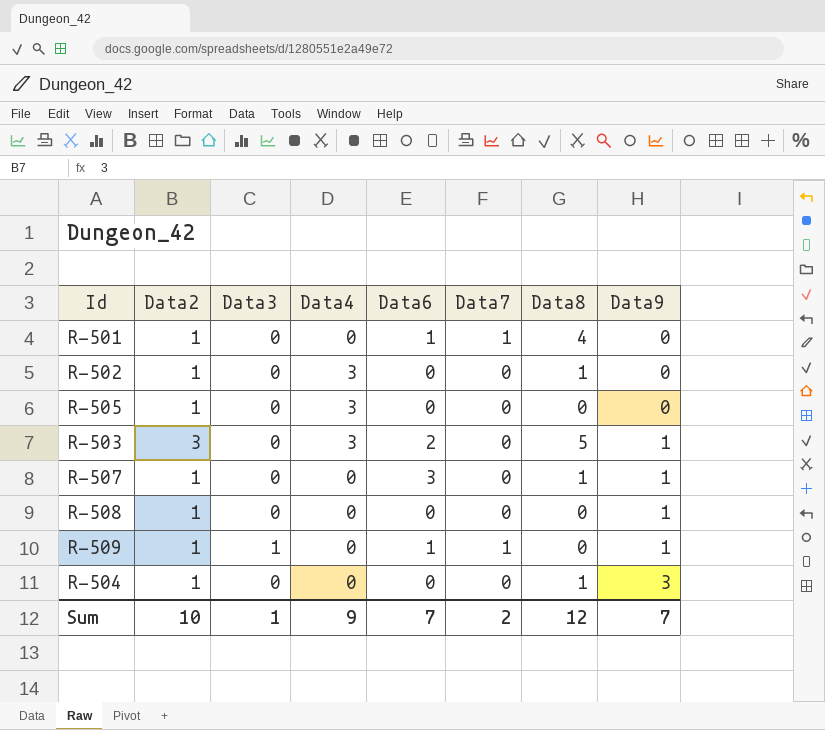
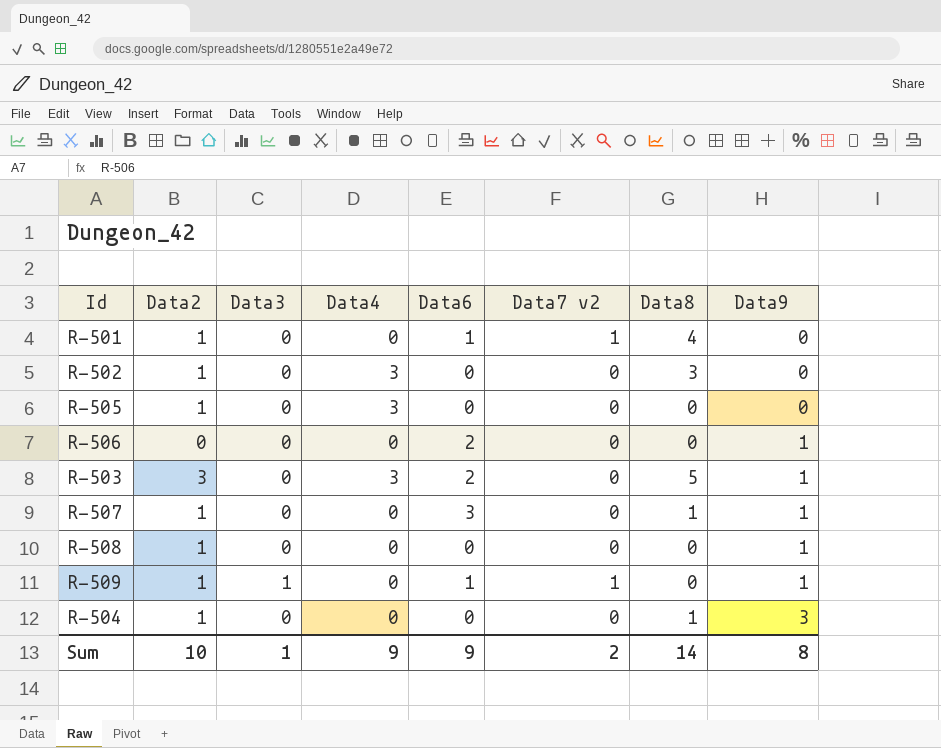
column name: Data7 -> Data7 v2
R-502 | Data8: 1 -> 3
row R-506: none -> 0 | 0 | 0 | 2 | 0 | 0 | 1
Sum | Data6: 7 -> 9
Sum | Data8: 12 -> 14
Sum | Data9: 7 -> 8

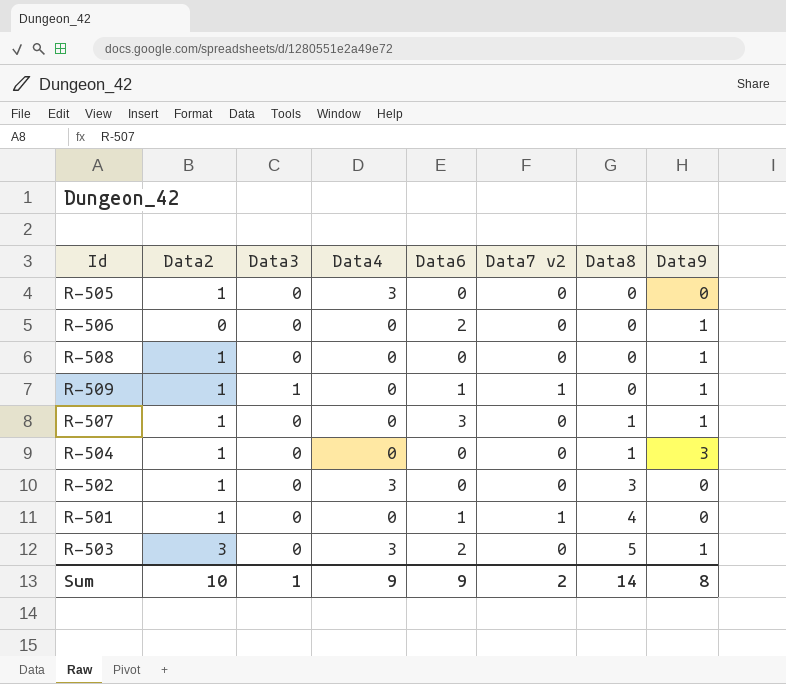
row order: Data9 ascending -> Data8 ascending

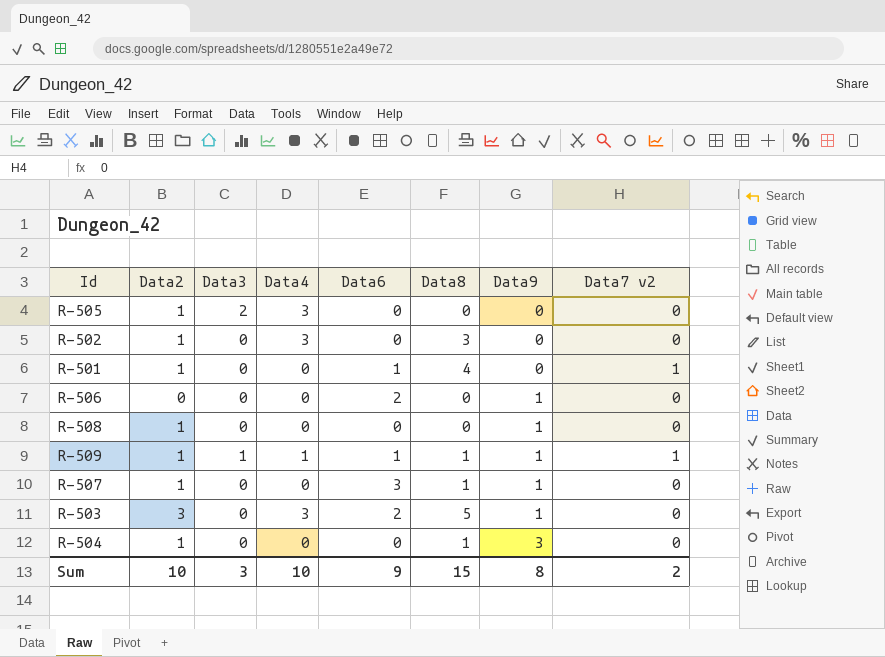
row order: Data8 ascending -> Data9 ascending
column Data7 v2 | position: 6 -> 8
R-505 | Data3: 0 -> 2
R-509 | Data4: 0 -> 1
R-509 | Data8: 0 -> 1
Sum | Data3: 1 -> 3
Sum | Data4: 9 -> 10
Sum | Data8: 14 -> 15

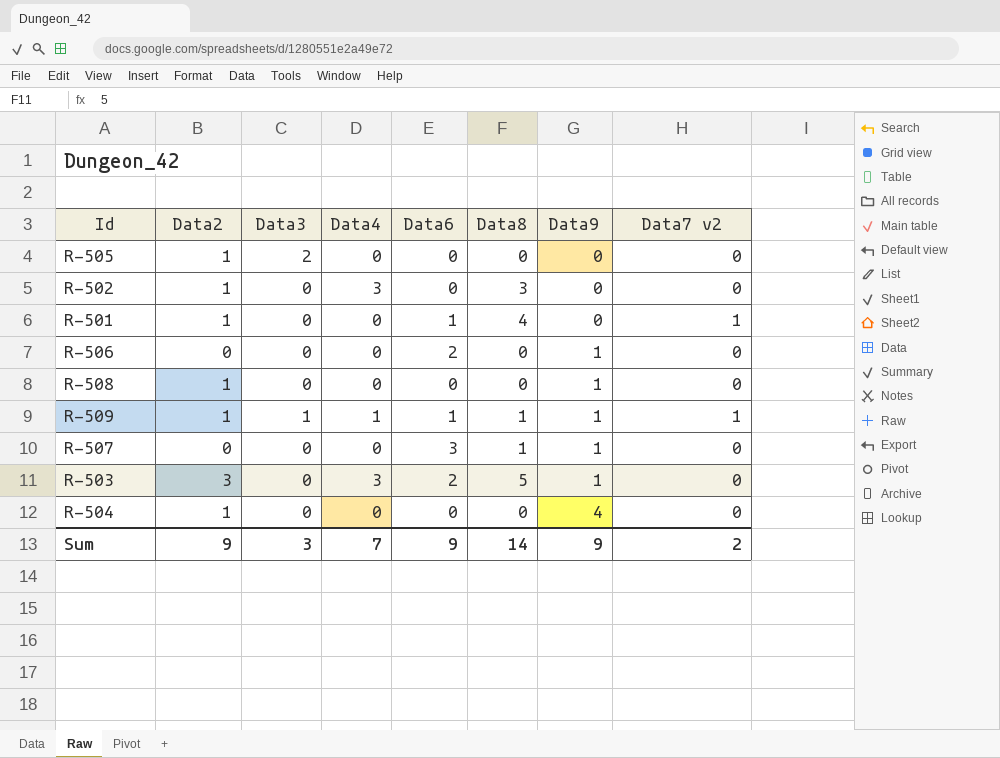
R-505 | Data4: 3 -> 0
R-507 | Data2: 1 -> 0
R-504 | Data8: 1 -> 0
R-504 | Data9: 3 -> 4
Sum | Data2: 10 -> 9
Sum | Data4: 10 -> 7
Sum | Data8: 15 -> 14
Sum | Data9: 8 -> 9

